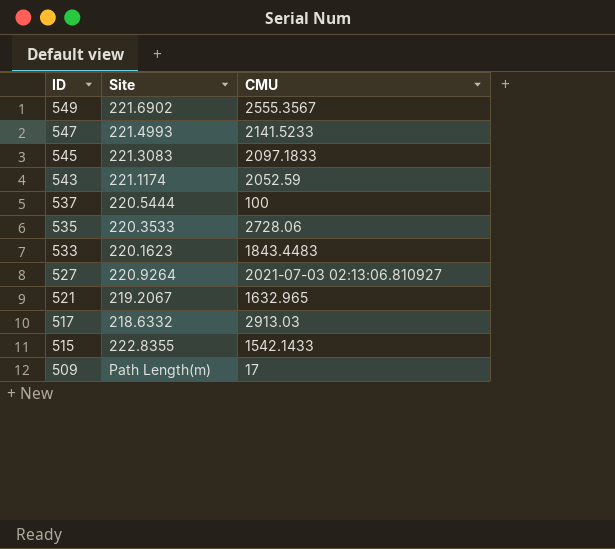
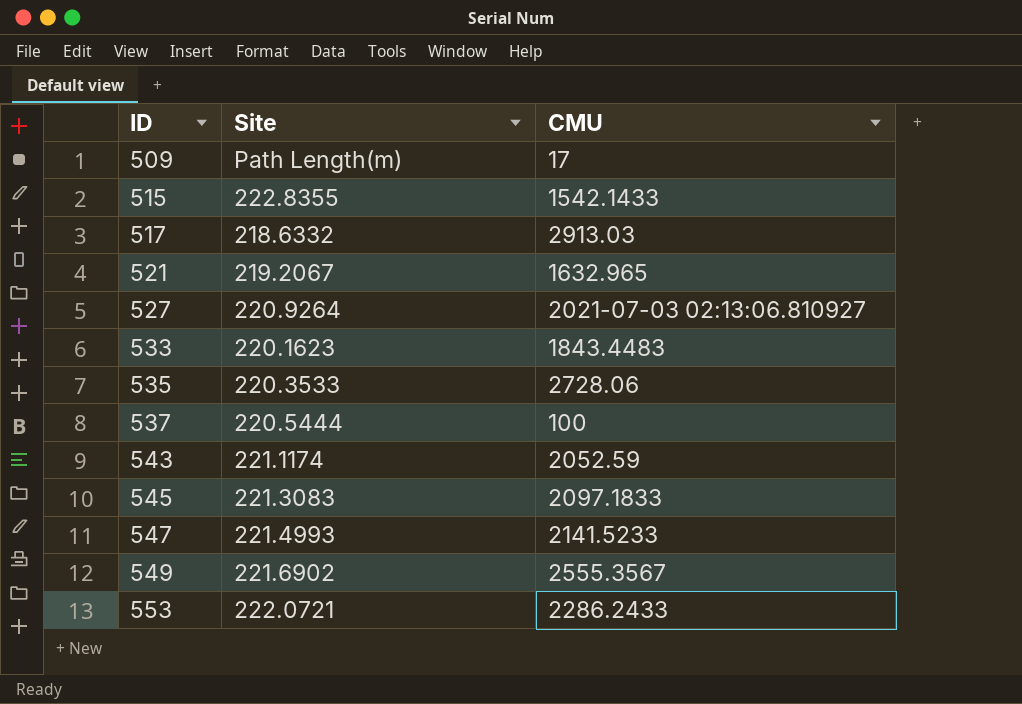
row order: ID descending -> ID ascending
row 553: none -> 222.0721 | 2286.2433

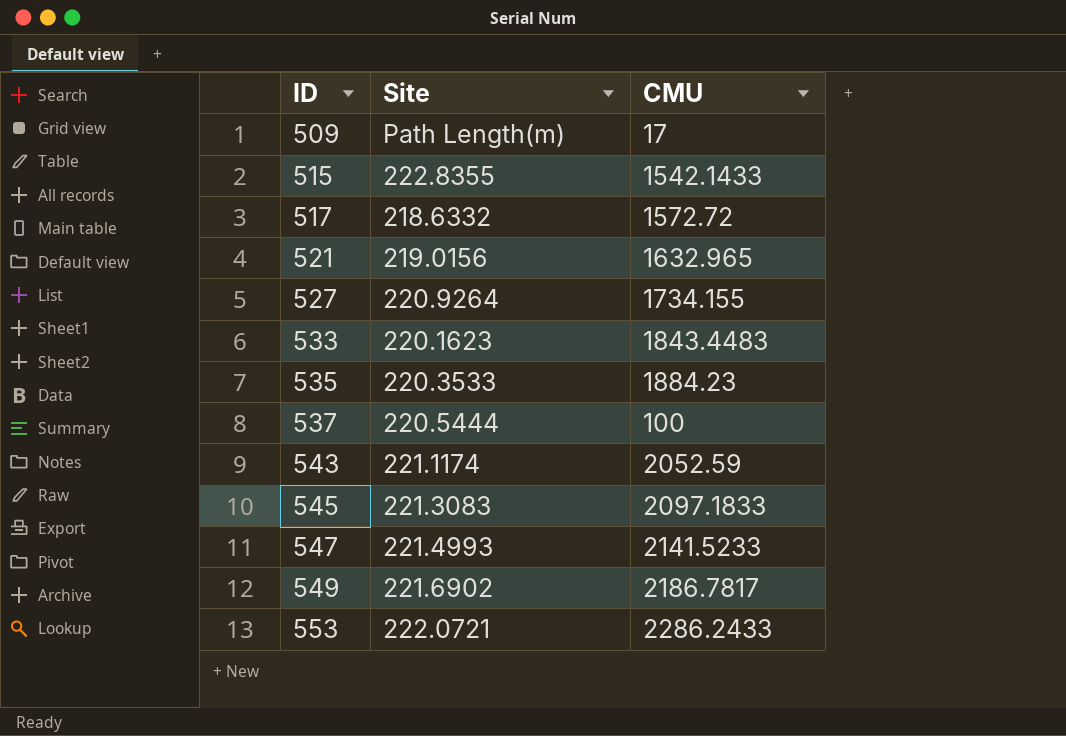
517 | CMU: 2913.03 -> 1572.72
521 | Site: 219.2067 -> 219.0156
527 | CMU: 2021-07-03 02:13:06.810927 -> 1734.155
535 | CMU: 2728.06 -> 1884.23
549 | CMU: 2555.3567 -> 2186.7817

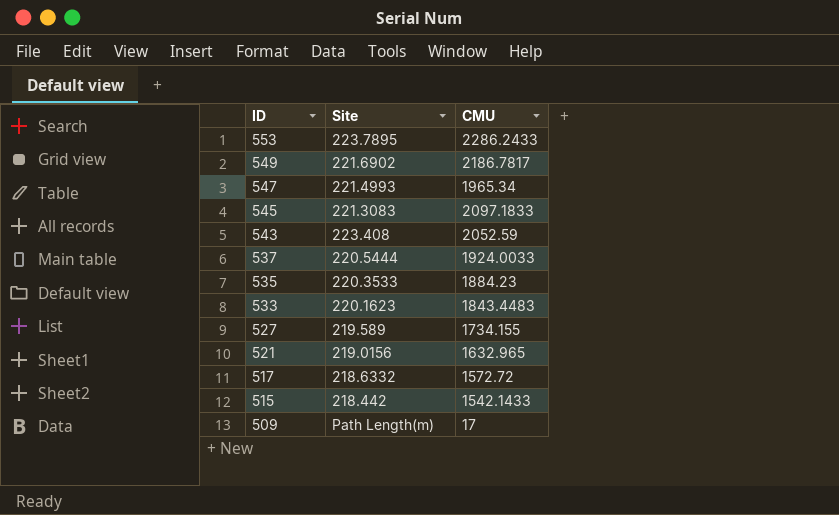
row order: ID ascending -> ID descending
553 | Site: 222.0721 -> 223.7895
547 | CMU: 2141.5233 -> 1965.34
543 | Site: 221.1174 -> 223.408
537 | CMU: 100 -> 1924.0033
527 | Site: 220.9264 -> 219.589
515 | Site: 222.8355 -> 218.442

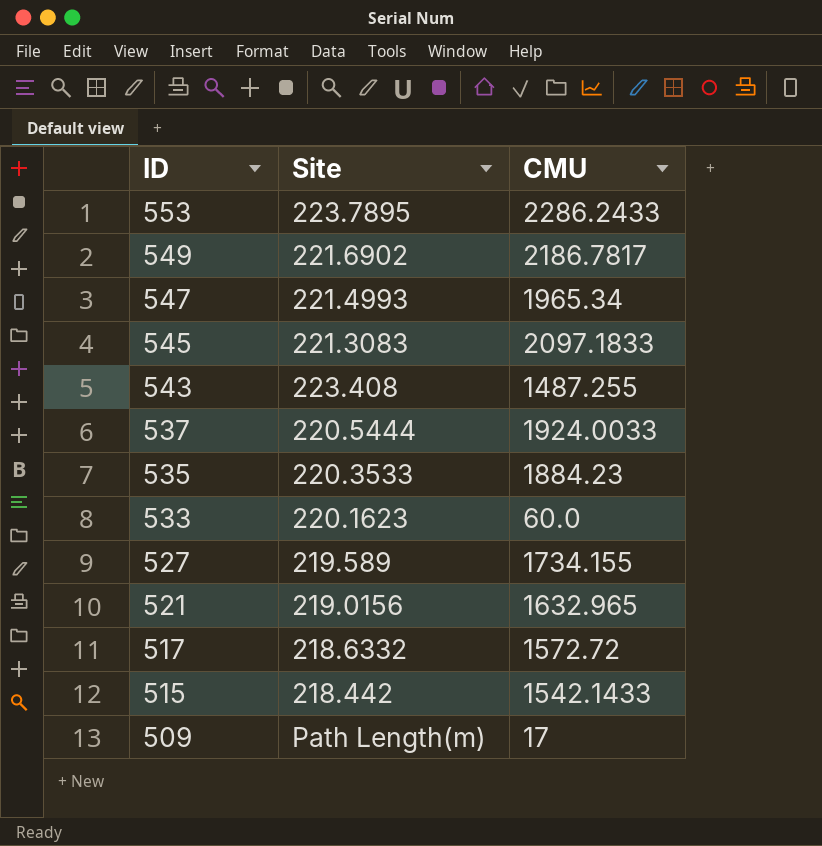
543 | CMU: 2052.59 -> 1487.255
533 | CMU: 1843.4483 -> 60.0

